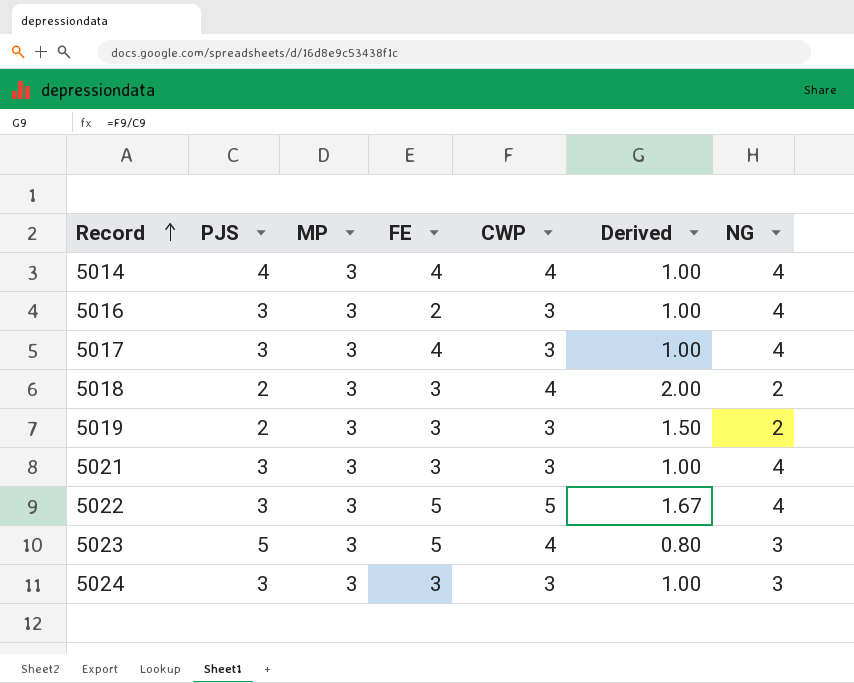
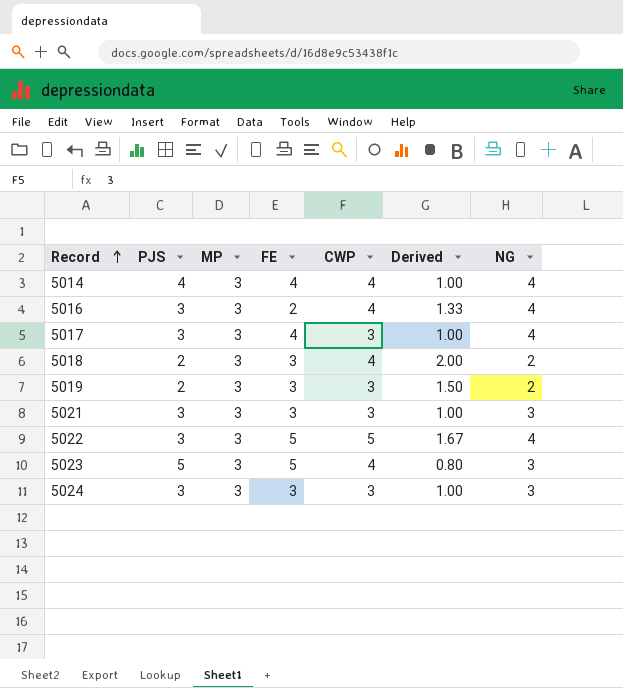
5016 | CWP: 3 -> 4
5016 | Derived: 1.00 -> 1.33
5021 | NG: 4 -> 3

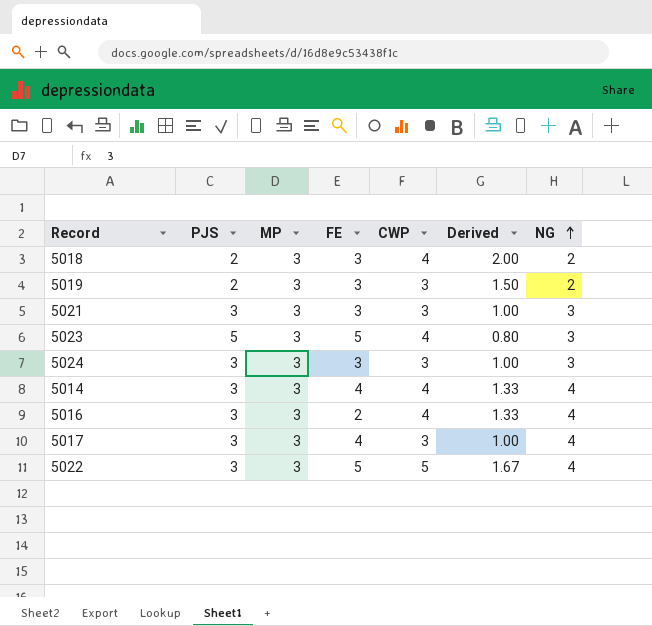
row order: Record ascending -> NG ascending
5014 | PJS: 4 -> 3
5014 | Derived: 1.00 -> 1.33

